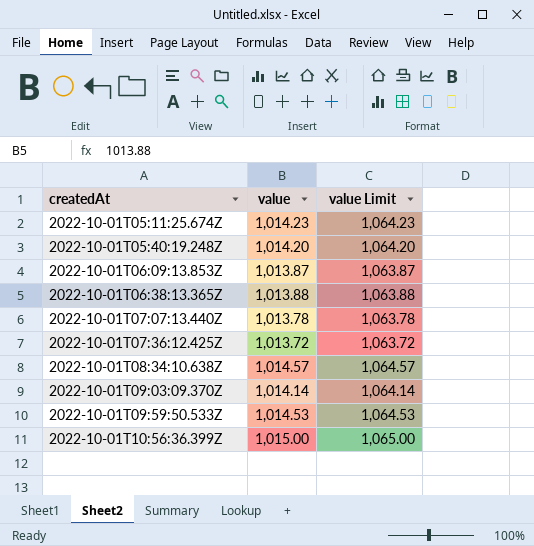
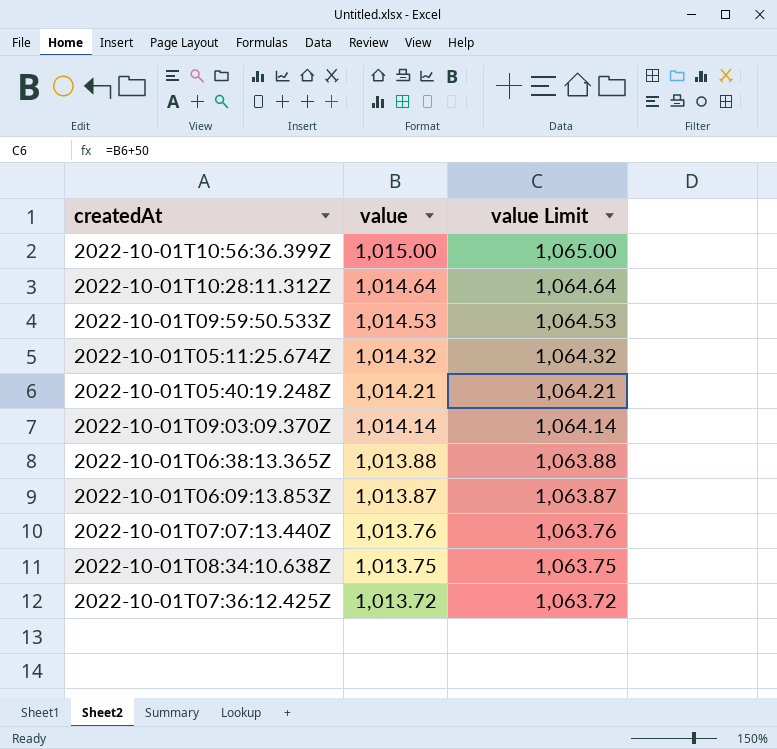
row order: createdAt ascending -> value descending
row 2022-10-01T10:28:11.312Z: none -> 1,014.64 | 1,064.64
2022-10-01T05:11:25.674Z | value: 1,014.23 -> 1,014.32
2022-10-01T05:11:25.674Z | value Limit: 1,064.23 -> 1,064.32
2022-10-01T05:40:19.248Z | value: 1,014.20 -> 1,014.21
2022-10-01T05:40:19.248Z | value Limit: 1,064.20 -> 1,064.21
2022-10-01T07:07:13.440Z | value: 1,013.78 -> 1,013.76
2022-10-01T07:07:13.440Z | value Limit: 1,063.78 -> 1,063.76
2022-10-01T08:34:10.638Z | value: 1,014.57 -> 1,013.75
2022-10-01T08:34:10.638Z | value Limit: 1,064.57 -> 1,063.75

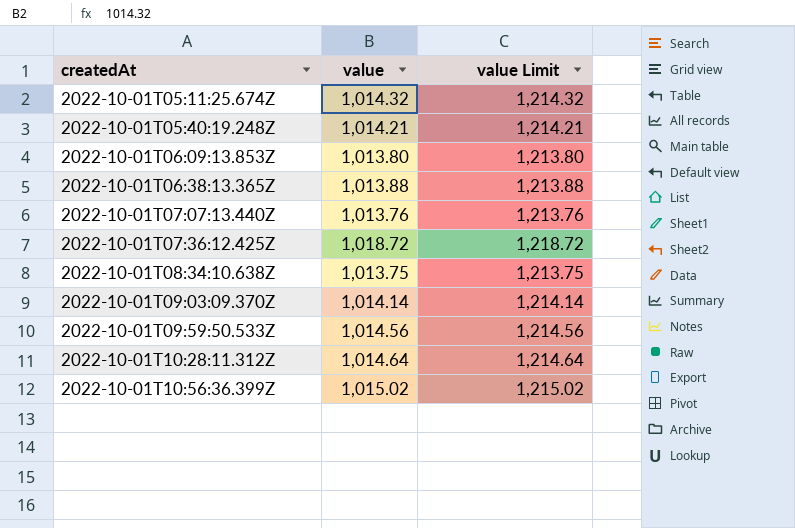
row order: value descending -> createdAt ascending
column value Limit | formula: [value] + 50 -> [value] + 200
2022-10-01T06:09:13.853Z | value: 1,013.87 -> 1,013.80
2022-10-01T07:36:12.425Z | value: 1,013.72 -> 1,018.72
2022-10-01T09:59:50.533Z | value: 1,014.53 -> 1,014.56
2022-10-01T10:56:36.399Z | value: 1,015.00 -> 1,015.02

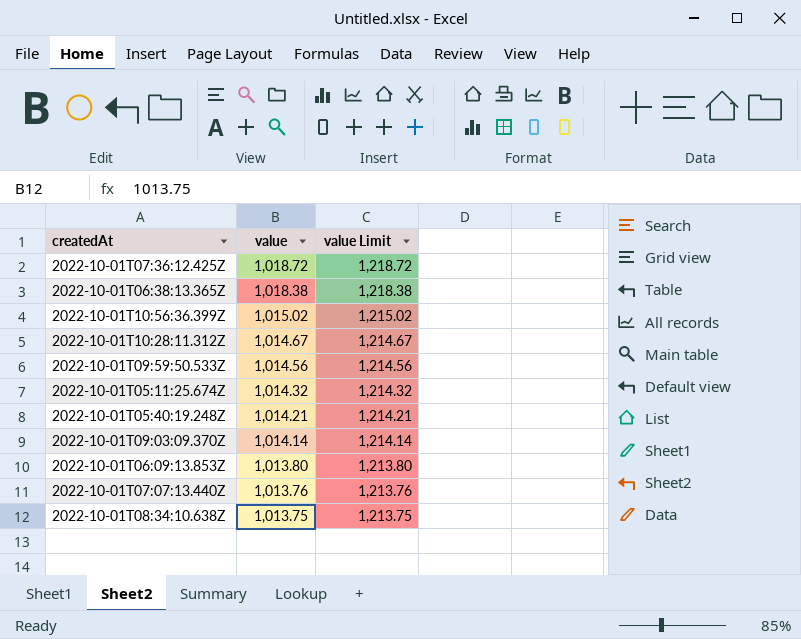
row order: createdAt ascending -> value descending
2022-10-01T06:38:13.365Z | value: 1,013.88 -> 1,018.38
2022-10-01T06:38:13.365Z | value Limit: 1,213.88 -> 1,218.38
2022-10-01T10:28:11.312Z | value: 1,014.64 -> 1,014.67
2022-10-01T10:28:11.312Z | value Limit: 1,214.64 -> 1,214.67

